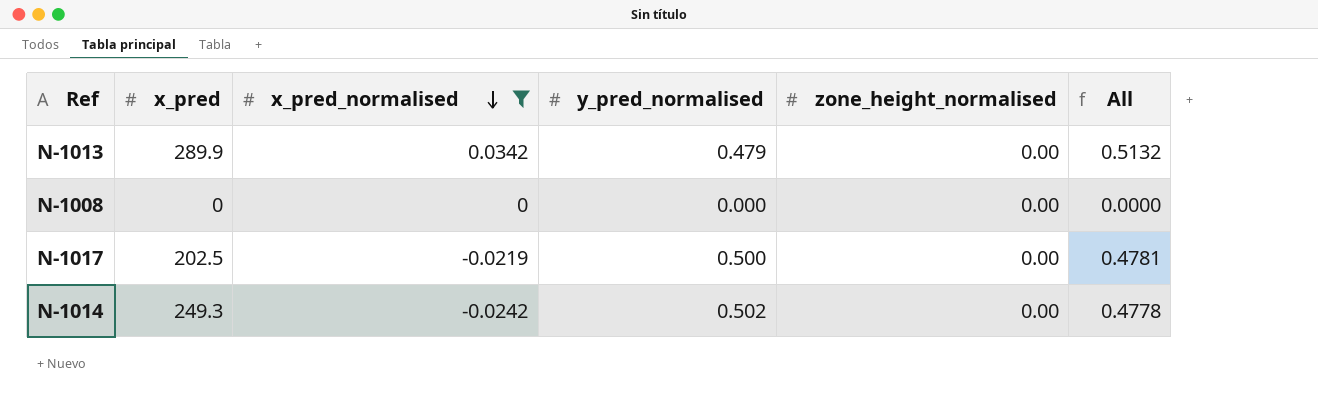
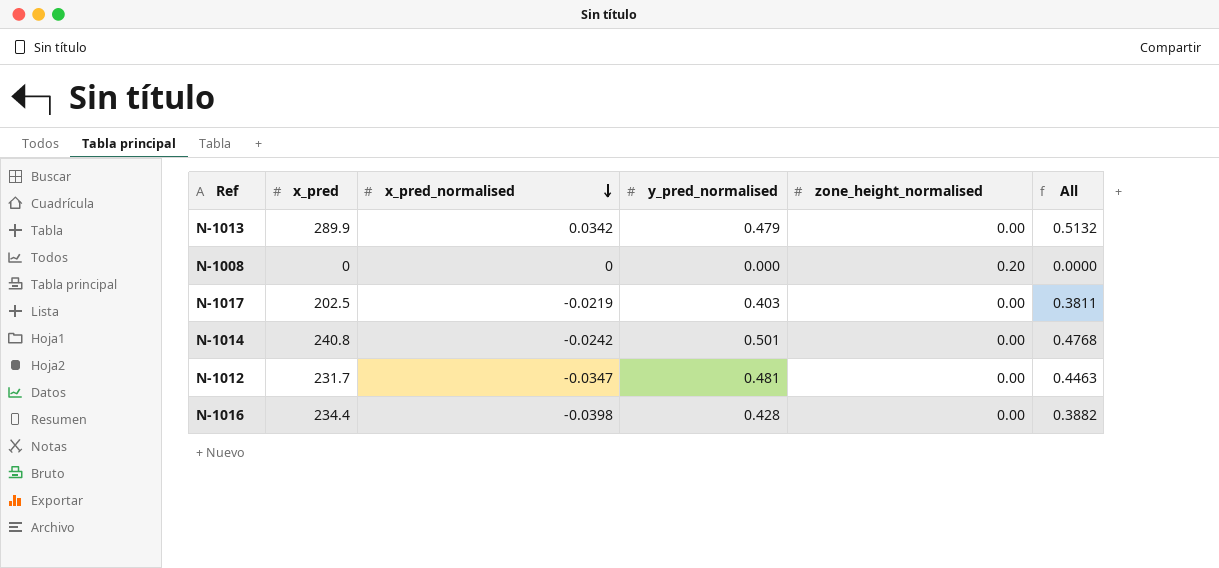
filter: x_pred_normalised >= -0.0242 -> none
N-1008 | zone_height_normalised: 0.00 -> 0.20
N-1017 | y_pred_normalised: 0.500 -> 0.403
N-1017 | All: 0.4781 -> 0.3811
N-1014 | x_pred: 249.3 -> 240.8
N-1014 | y_pred_normalised: 0.502 -> 0.501
N-1014 | All: 0.4778 -> 0.4768

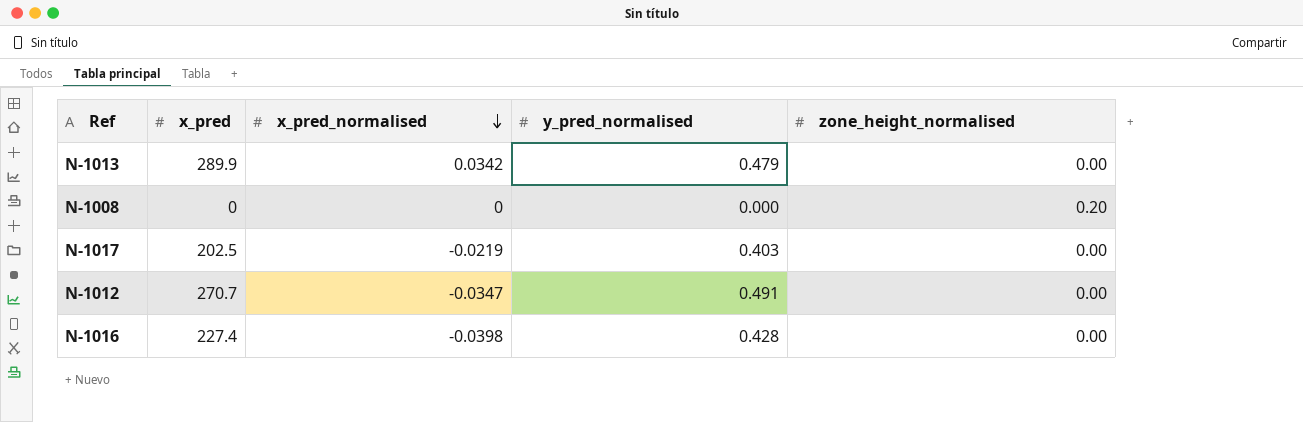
column All | formula: [x_pred_normalised] + [y_pred_normalised] -> none
row N-1014: 240.8 | -0.0242 | 0.501 | 0.00 | 0.4768 -> none
N-1012 | x_pred: 231.7 -> 270.7
N-1012 | y_pred_normalised: 0.481 -> 0.491
N-1016 | x_pred: 234.4 -> 227.4

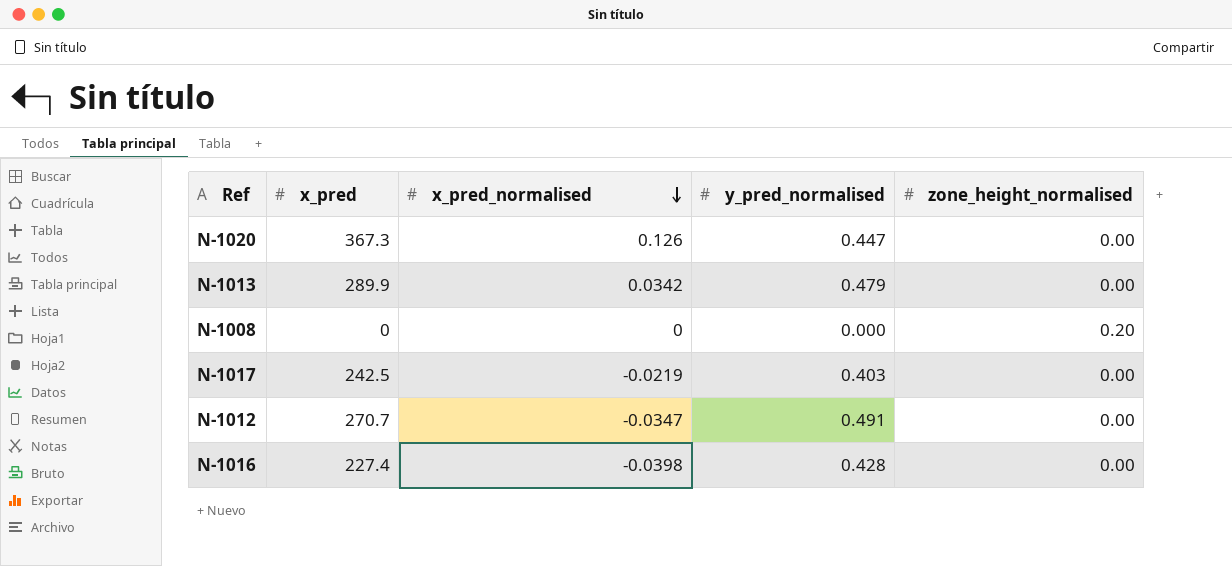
row N-1020: none -> 367.3 | 0.126 | 0.447 | 0.00
N-1017 | x_pred: 202.5 -> 242.5

